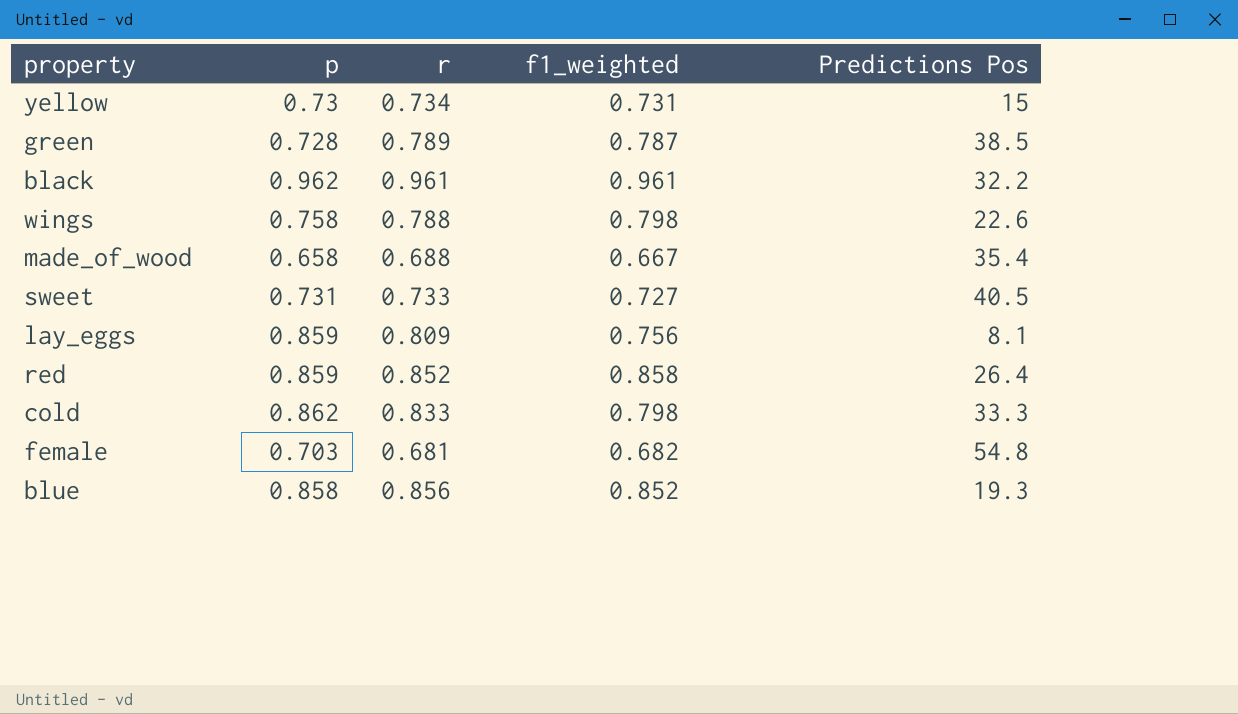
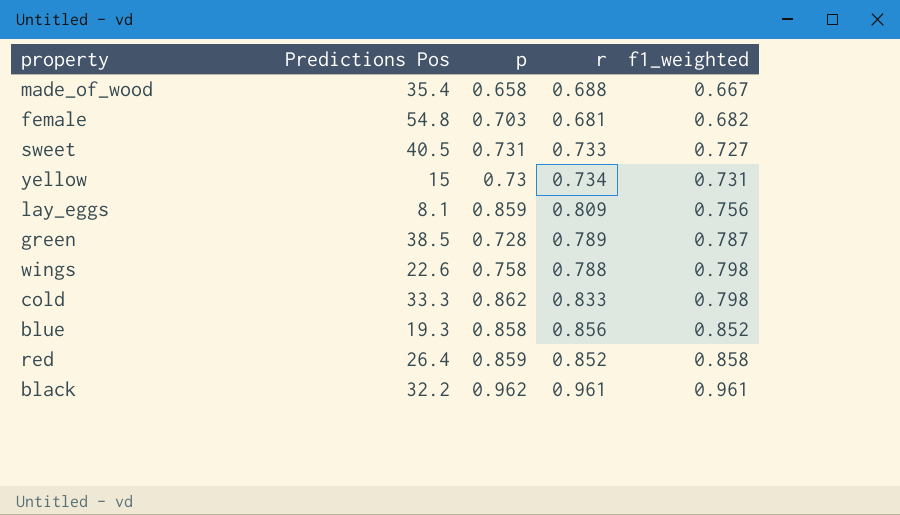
row order: none -> f1_weighted ascending
column Predictions Pos | position: 5 -> 2

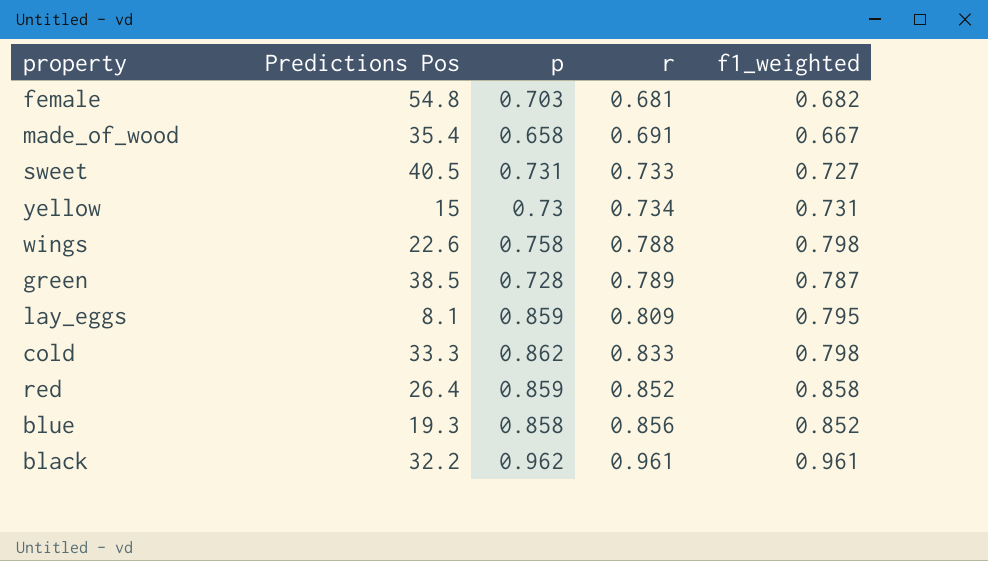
row order: f1_weighted ascending -> r ascending
made_of_wood | r: 0.688 -> 0.691
lay_eggs | f1_weighted: 0.756 -> 0.795

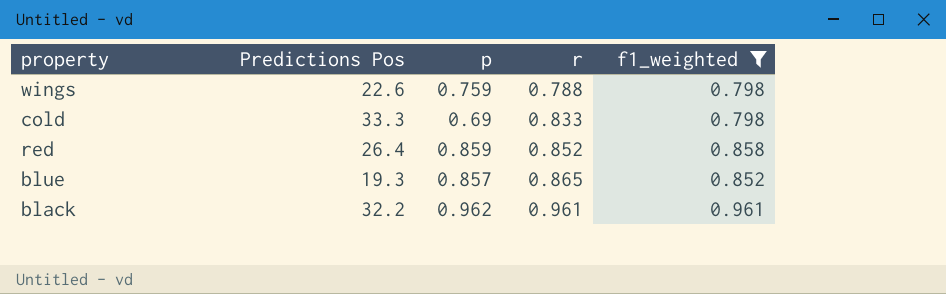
filter: none -> f1_weighted >= 0.798
wings | p: 0.758 -> 0.759
cold | p: 0.862 -> 0.69
blue | p: 0.858 -> 0.857
blue | r: 0.856 -> 0.865

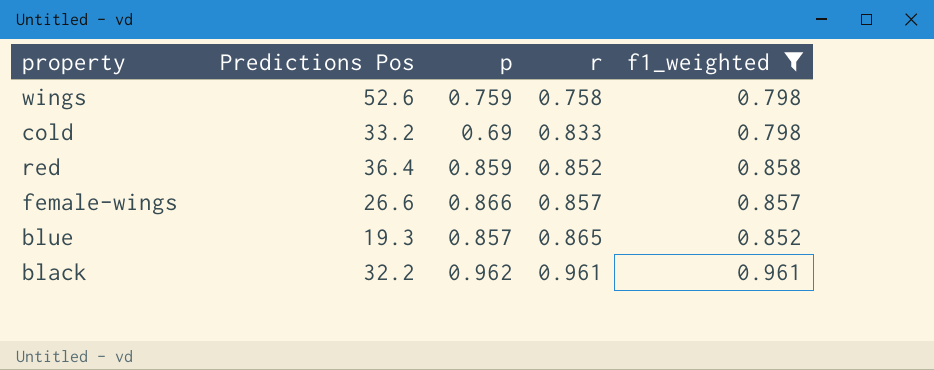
wings | Predictions Pos: 22.6 -> 52.6
wings | r: 0.788 -> 0.758
cold | Predictions Pos: 33.3 -> 33.2
red | Predictions Pos: 26.4 -> 36.4
row female-wings: none -> 26.6 | 0.866 | 0.857 | 0.857

